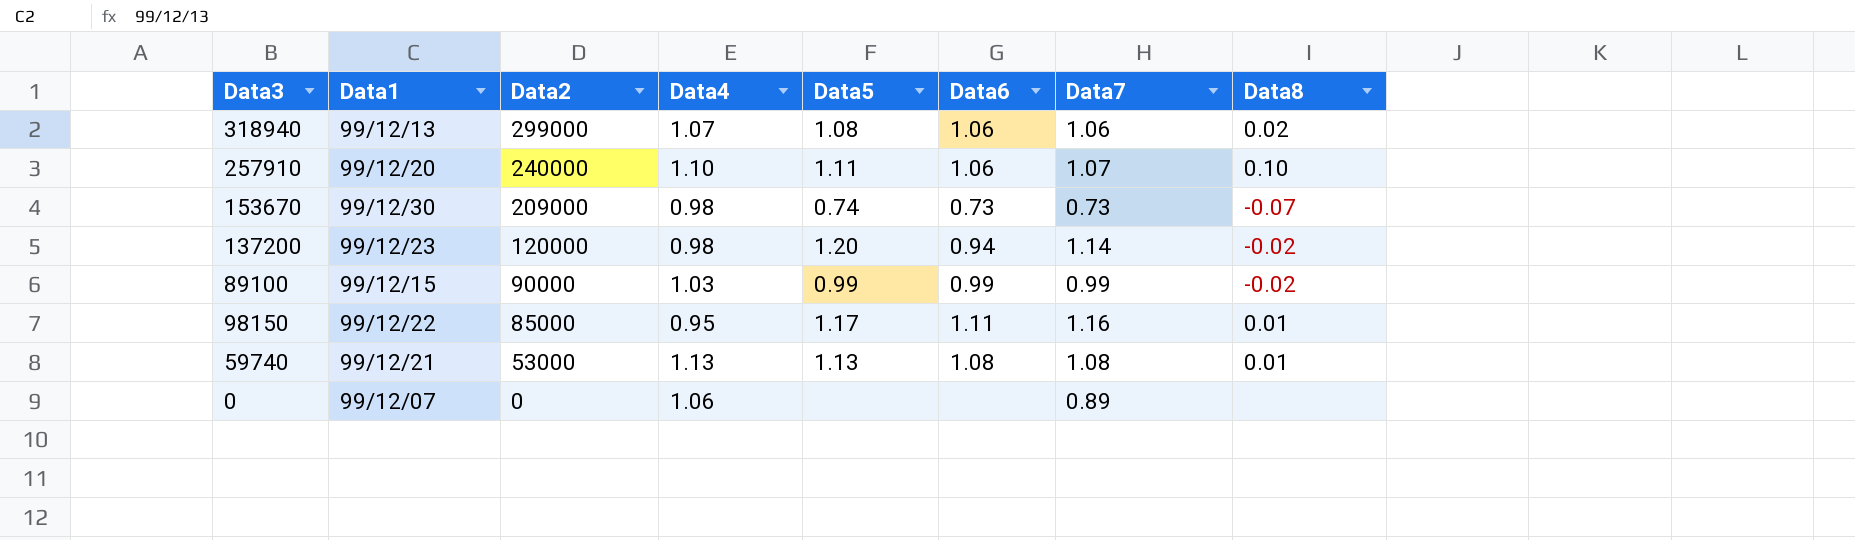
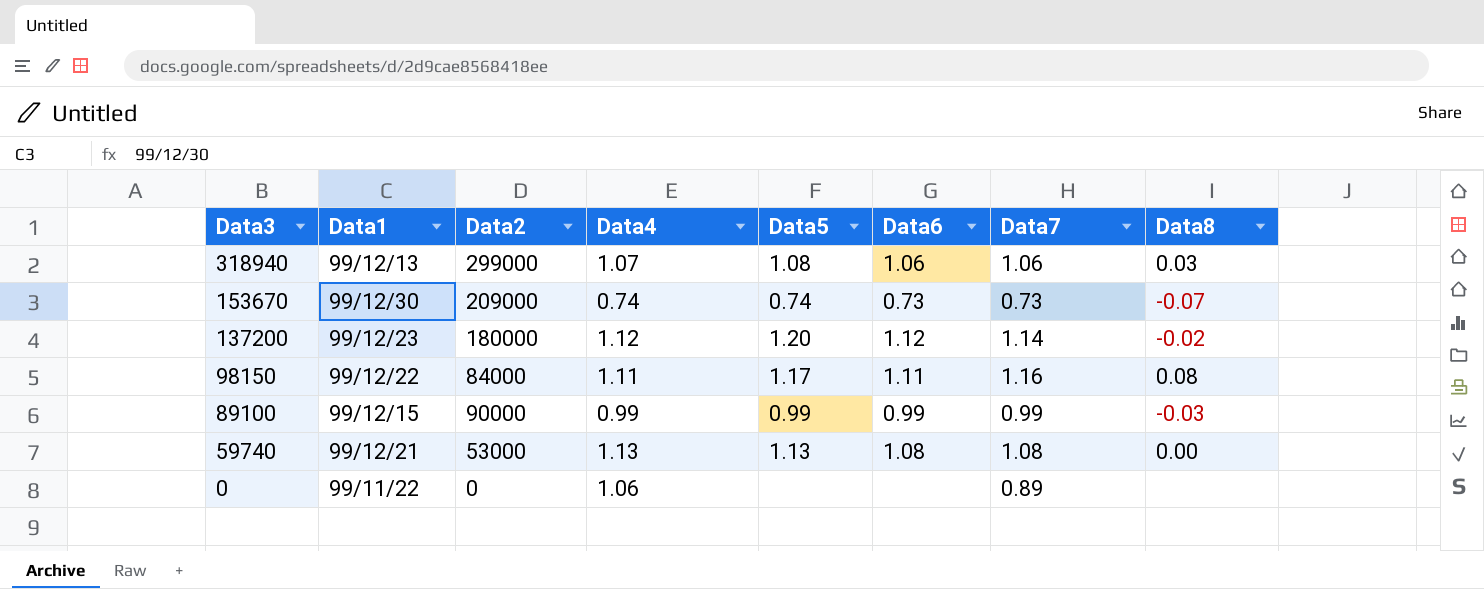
row order: Data2 descending -> Data3 descending
row 257910: 99/12/20 | 240000 | 1.10 | 1.11 | 1.06 | 1.07 | 0.10 -> none
318940 | Data8: 0.02 -> 0.03
153670 | Data4: 0.98 -> 0.74
137200 | Data2: 120000 -> 180000
137200 | Data4: 0.98 -> 1.12
137200 | Data6: 0.94 -> 1.12
98150 | Data2: 85000 -> 84000
98150 | Data4: 0.95 -> 1.11
98150 | Data8: 0.01 -> 0.08
89100 | Data4: 1.03 -> 0.99
89100 | Data8: -0.02 -> -0.03
59740 | Data8: 0.01 -> 0.00
0 | Data1: 99/12/07 -> 99/11/22

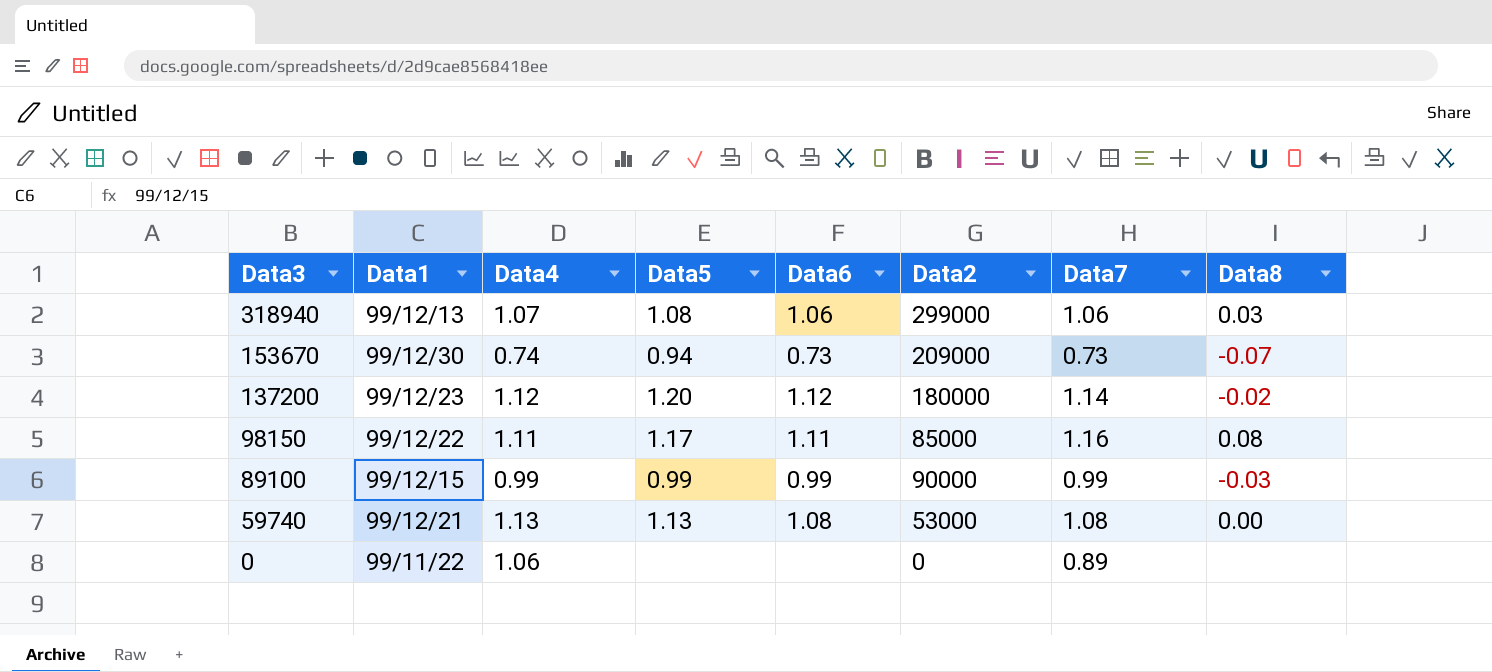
column Data2 | position: 3 -> 6
153670 | Data5: 0.74 -> 0.94
98150 | Data2: 84000 -> 85000

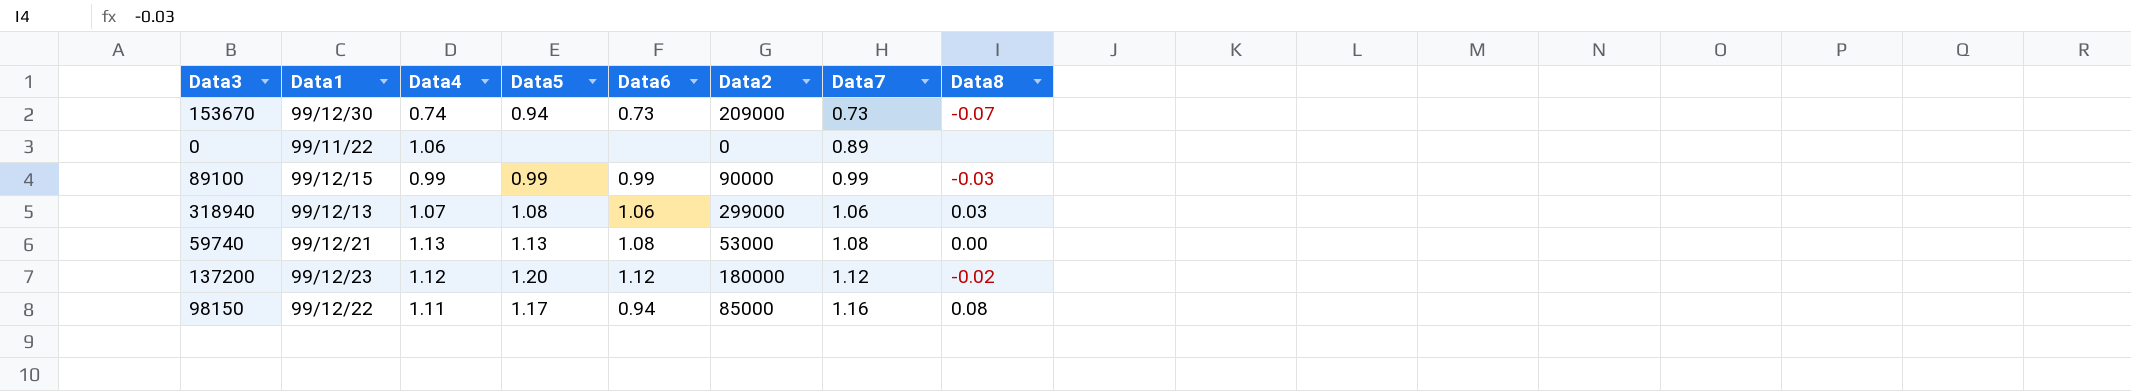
row order: Data3 descending -> Data7 ascending
137200 | Data7: 1.14 -> 1.12
98150 | Data6: 1.11 -> 0.94

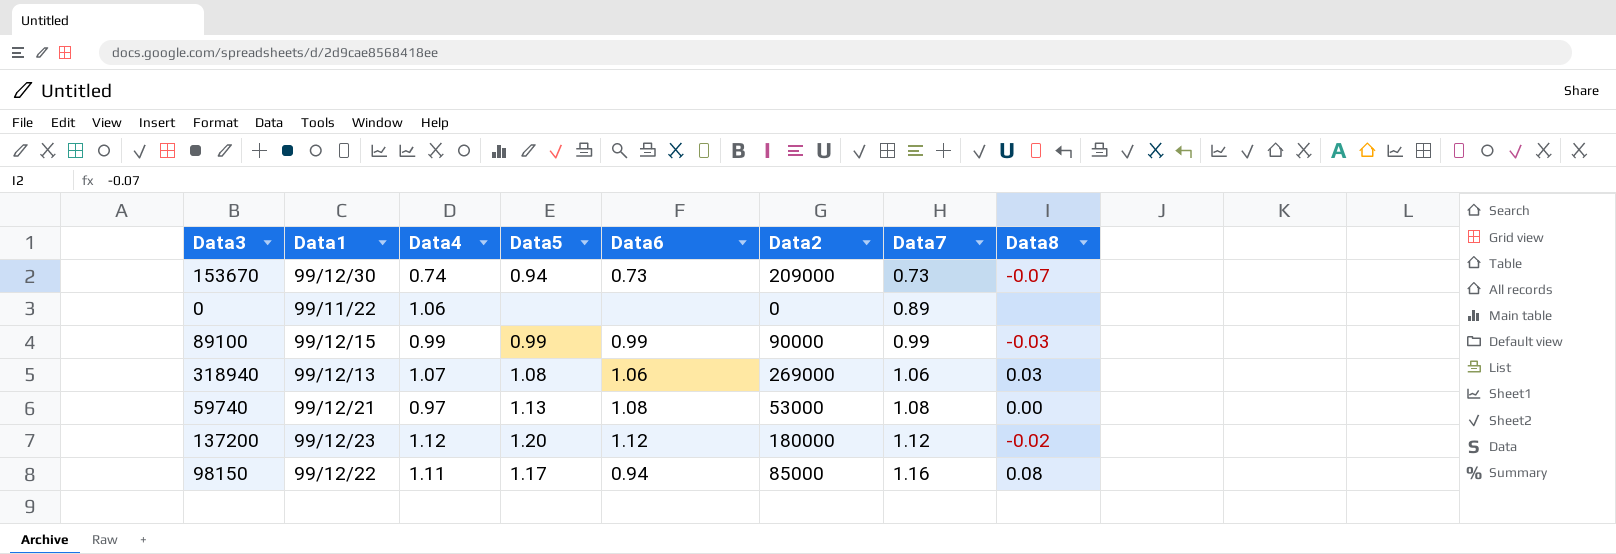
318940 | Data2: 299000 -> 269000
59740 | Data4: 1.13 -> 0.97

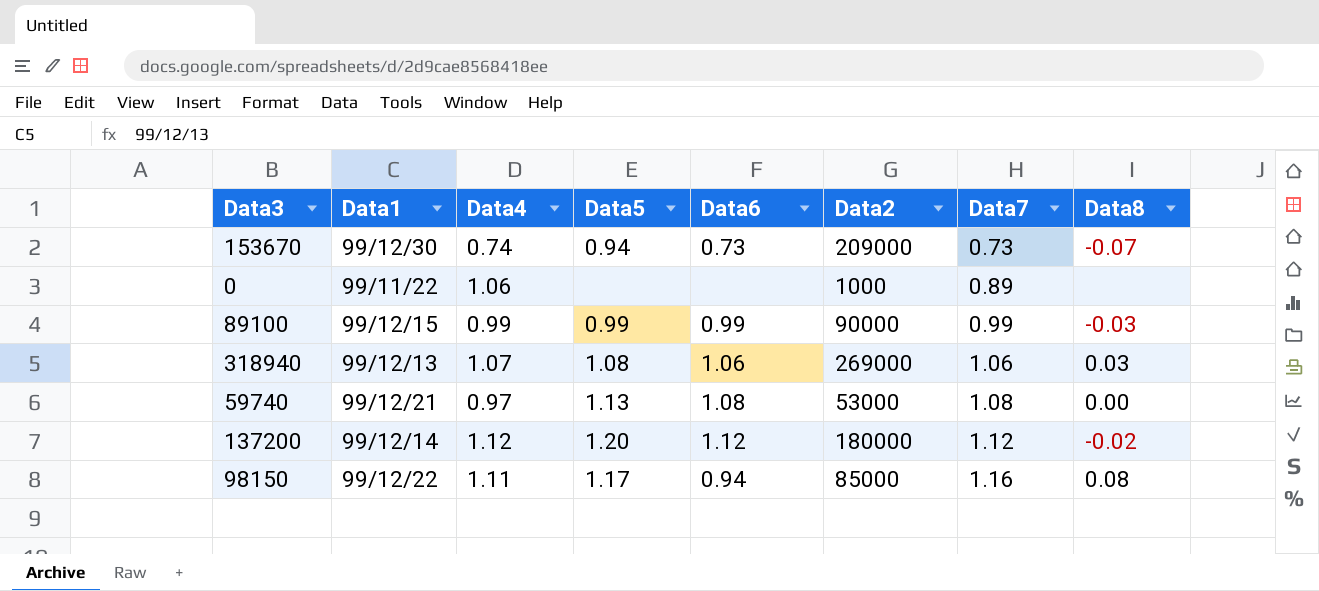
0 | Data2: 0 -> 1000
137200 | Data1: 99/12/23 -> 99/12/14

